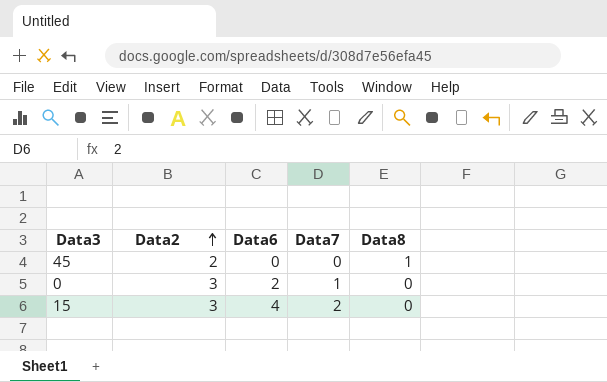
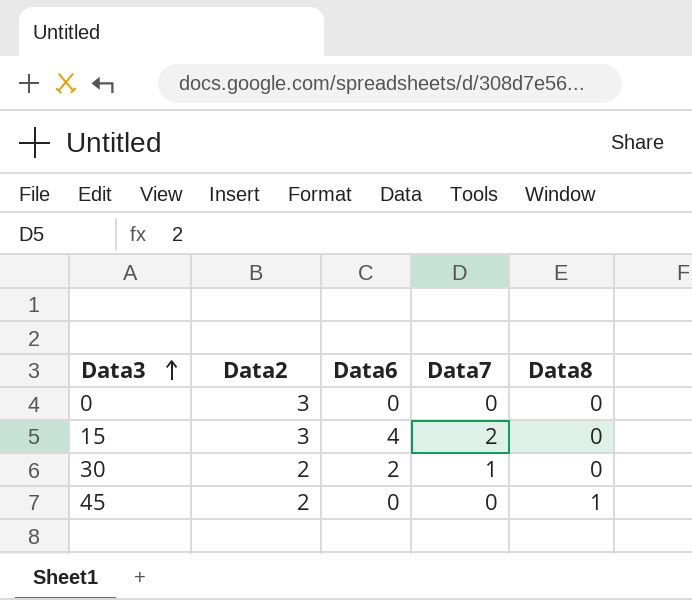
row order: Data2 ascending -> Data3 ascending
0 | Data6: 2 -> 0
0 | Data7: 1 -> 0
row 30: none -> 2 | 2 | 1 | 0

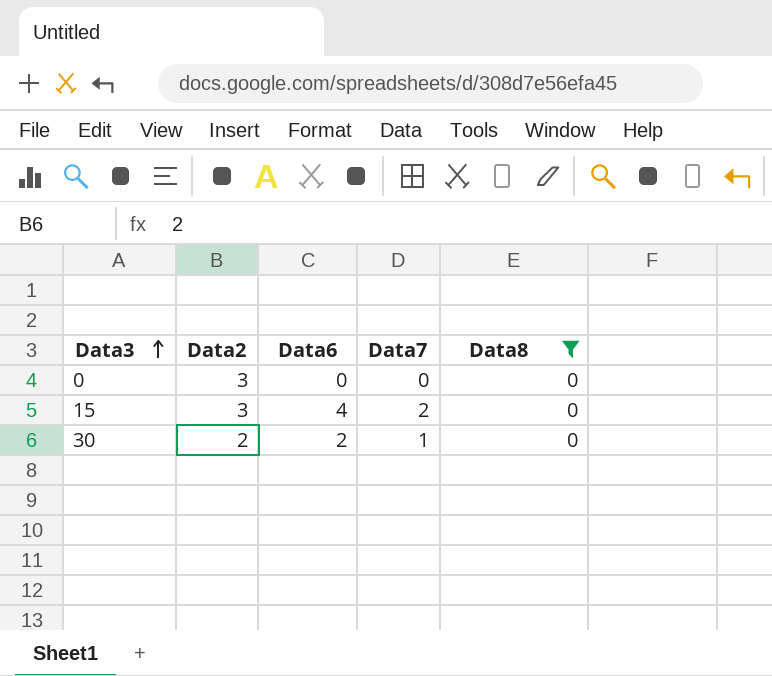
filter: none -> Data8 = 0

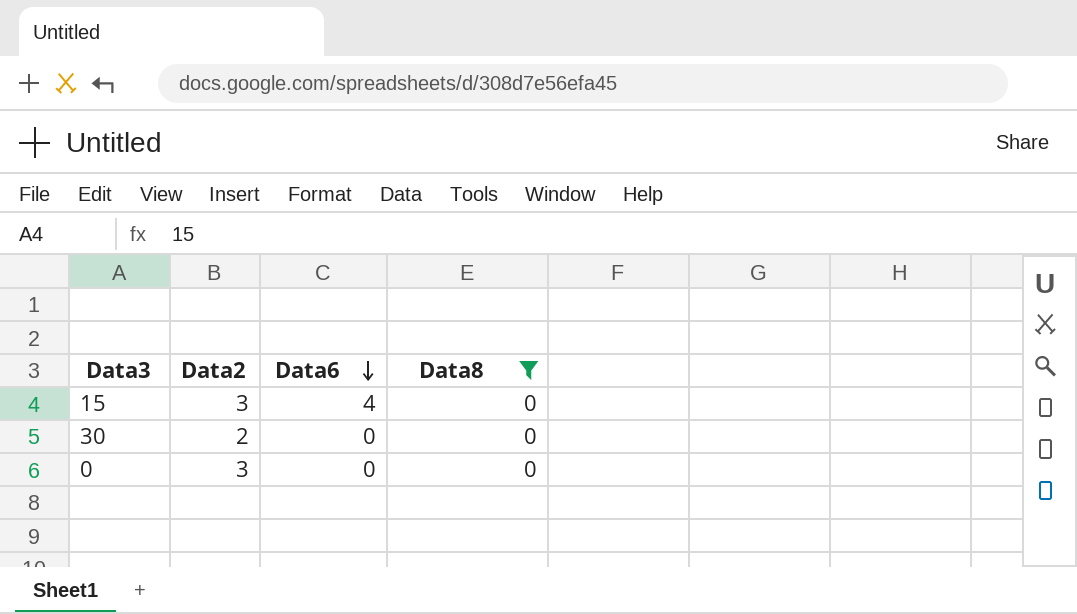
row order: Data3 ascending -> Data6 descending
column Data7 | position: 4 -> none
30 | Data6: 2 -> 0

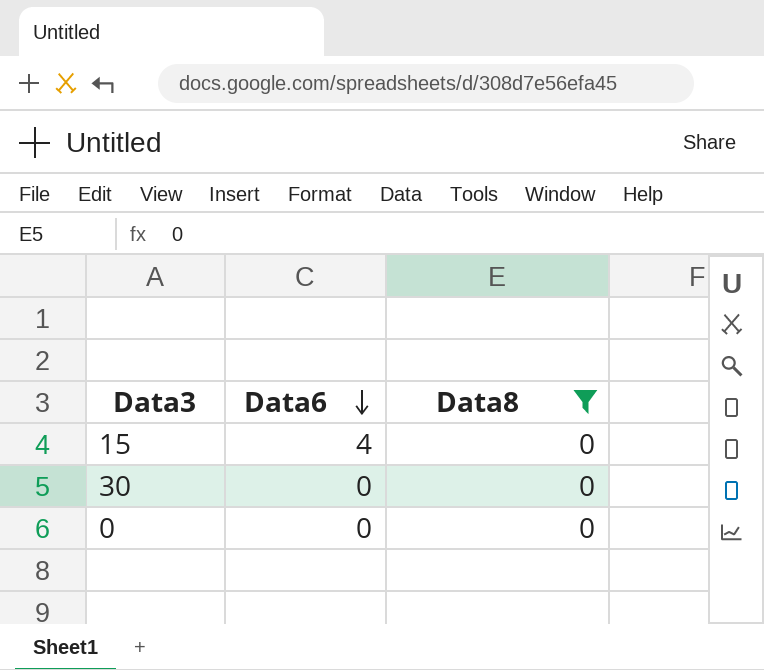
column Data2 | position: 2 -> none

